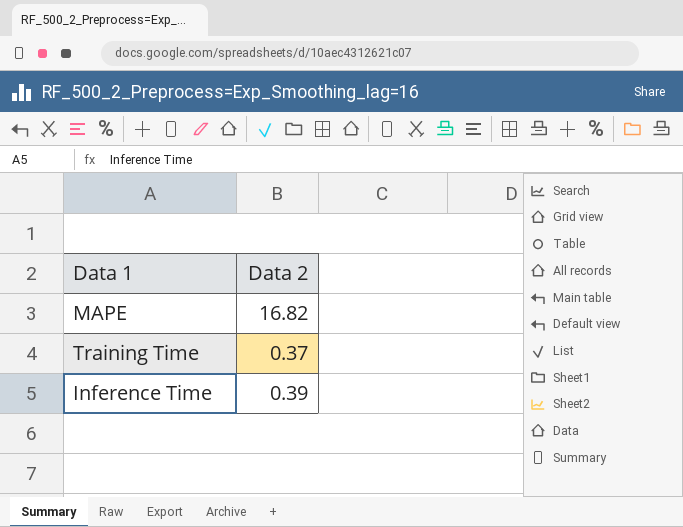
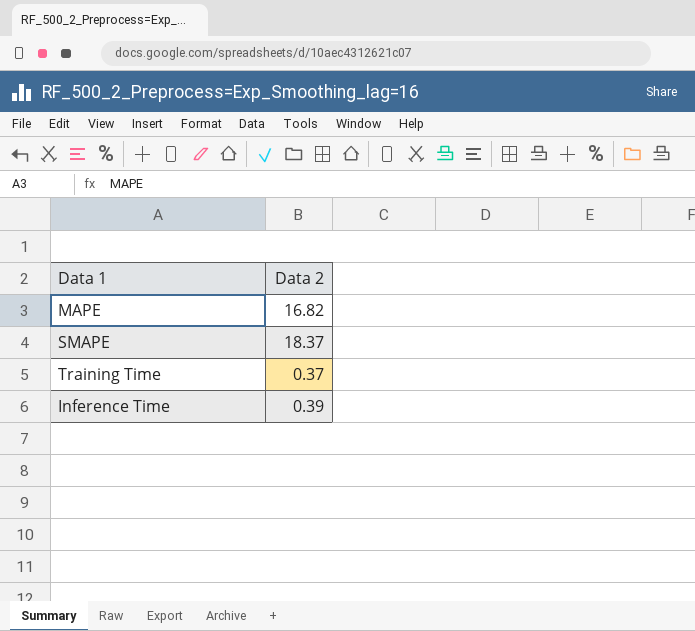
row SMAPE: none -> 18.37

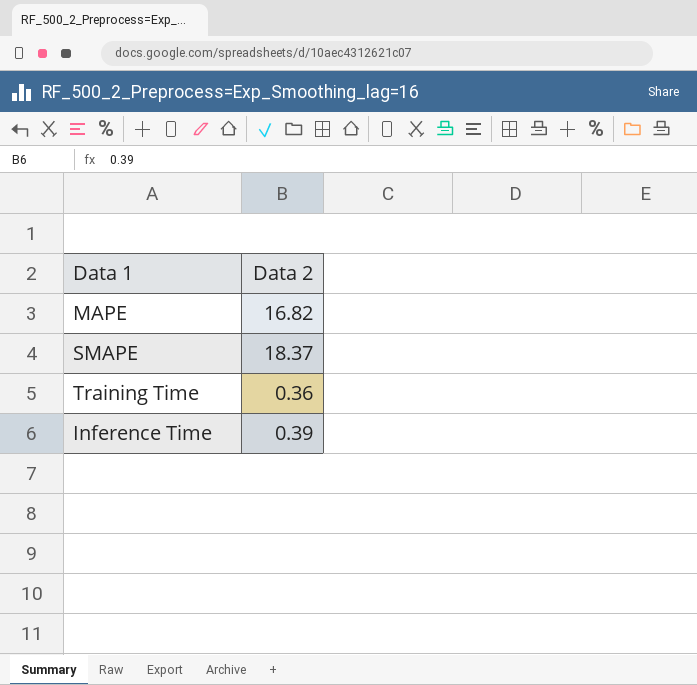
Training Time | Data 2: 0.37 -> 0.36

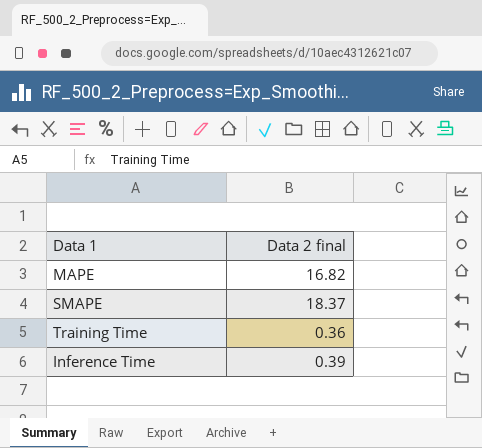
column name: Data 2 -> Data 2 final

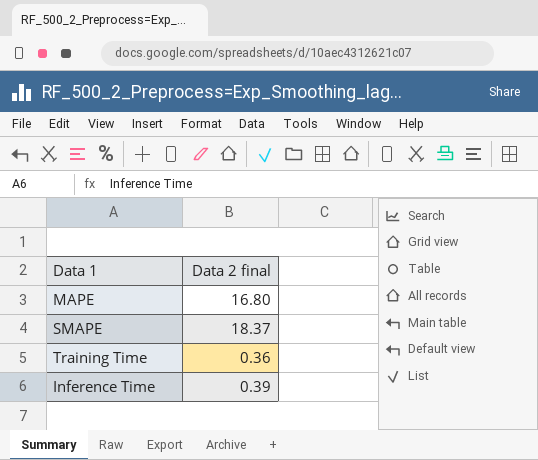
MAPE | Data 2 final: 16.82 -> 16.80

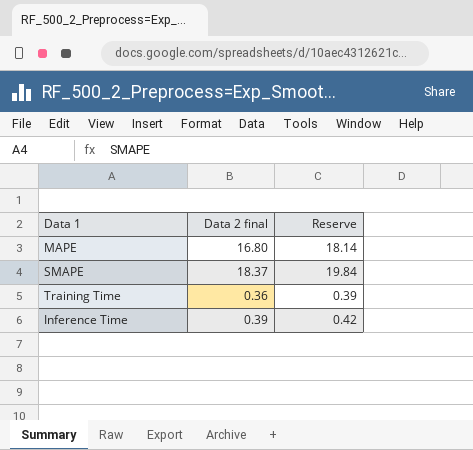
column Reserve | formula: none -> [Data 2 final] * 1.08

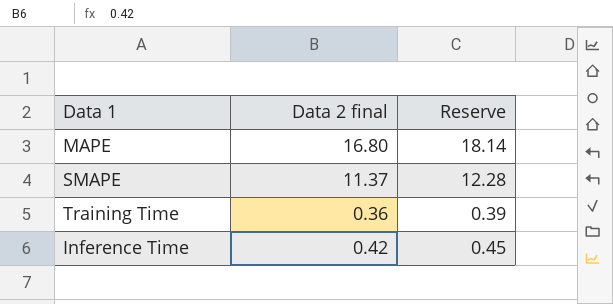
SMAPE | Data 2 final: 18.37 -> 11.37
SMAPE | Reserve: 19.84 -> 12.28
Inference Time | Data 2 final: 0.39 -> 0.42
Inference Time | Reserve: 0.42 -> 0.45

